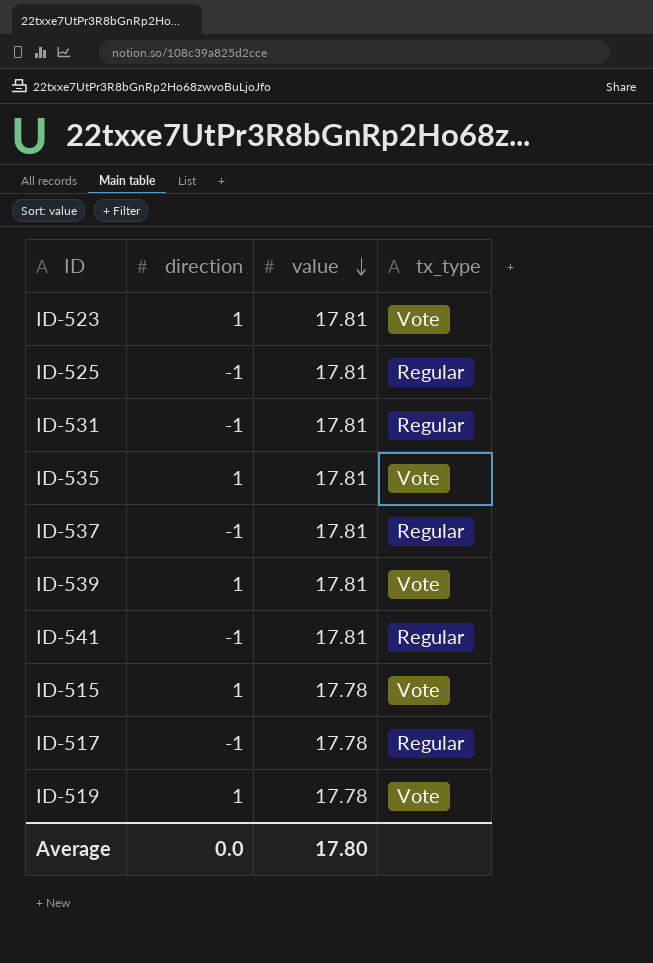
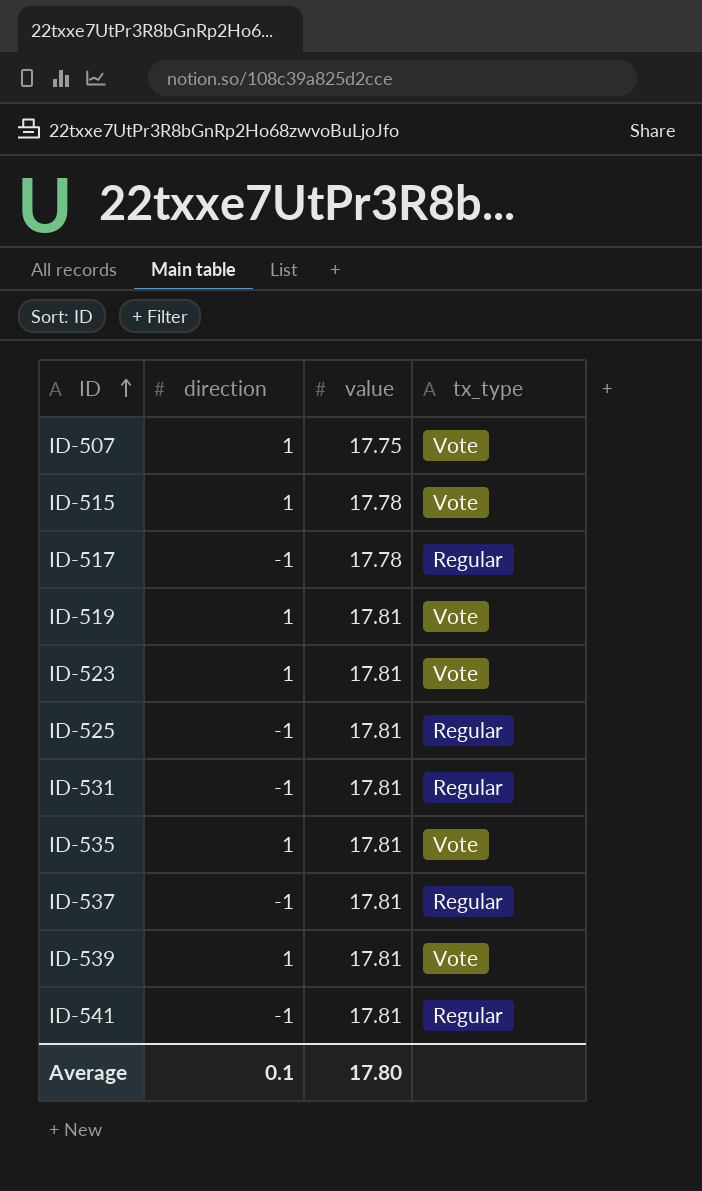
row order: value descending -> ID ascending
row ID-507: none -> 1 | 17.75 | Vote
ID-519 | value: 17.78 -> 17.81
Average | direction: 0.0 -> 0.1

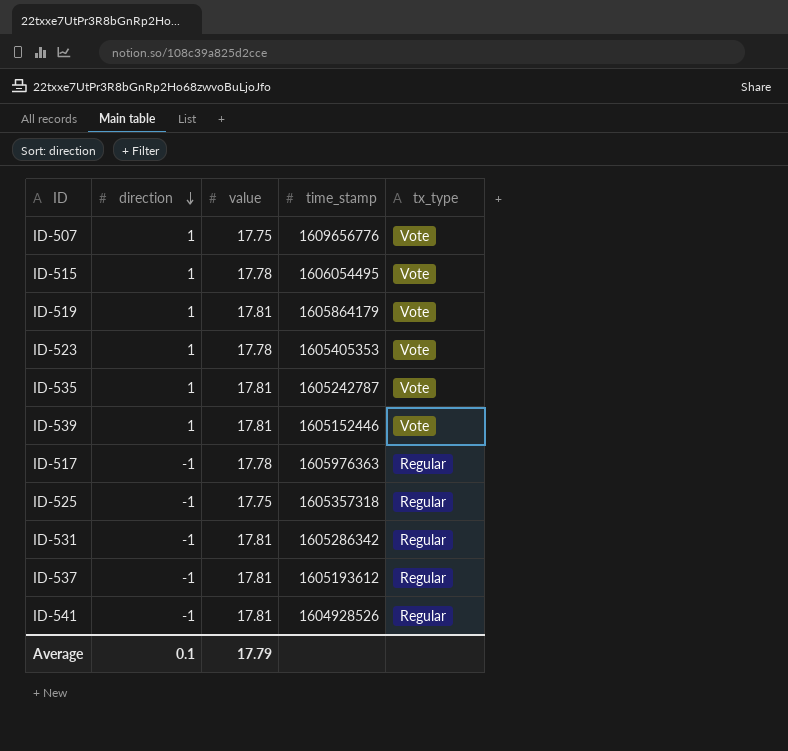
row order: ID ascending -> direction descending
column time_stamp | position: none -> 4
ID-523 | value: 17.81 -> 17.78
ID-525 | value: 17.81 -> 17.75
Average | value: 17.80 -> 17.79

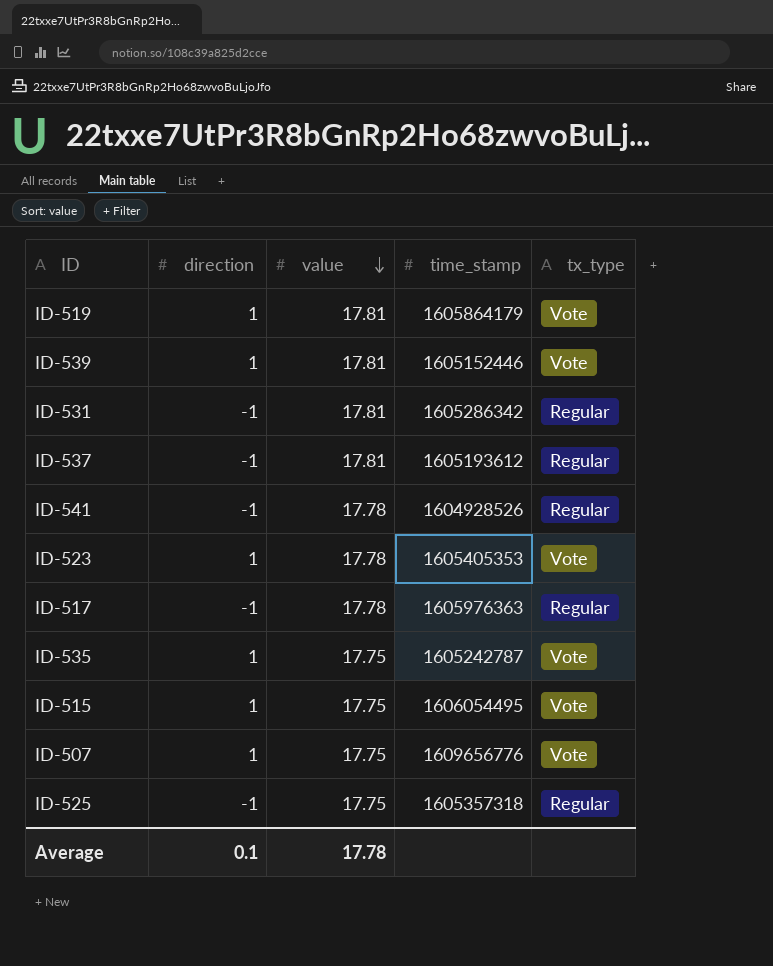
row order: direction descending -> value descending
ID-541 | value: 17.81 -> 17.78
ID-535 | value: 17.81 -> 17.75
ID-515 | value: 17.78 -> 17.75
Average | value: 17.79 -> 17.78

